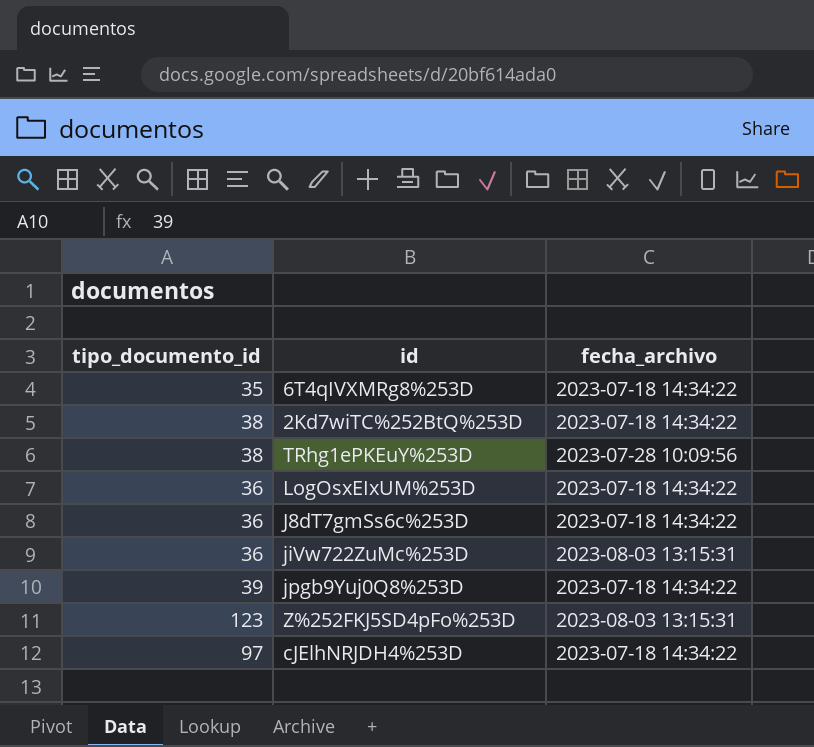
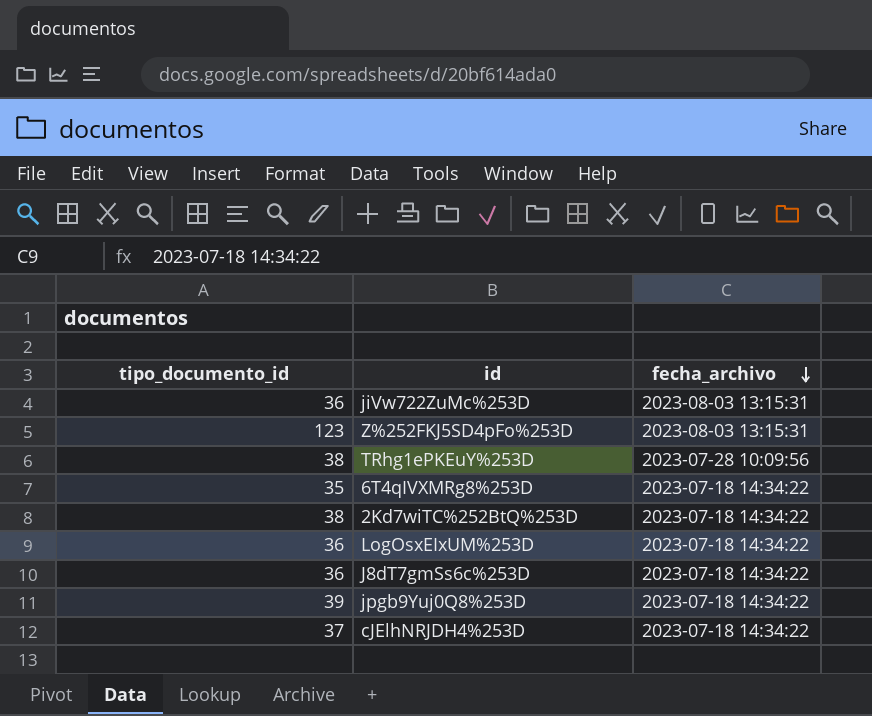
row order: none -> fecha_archivo descending
cJElhNRJDH4%253D | tipo_documento_id: 97 -> 37

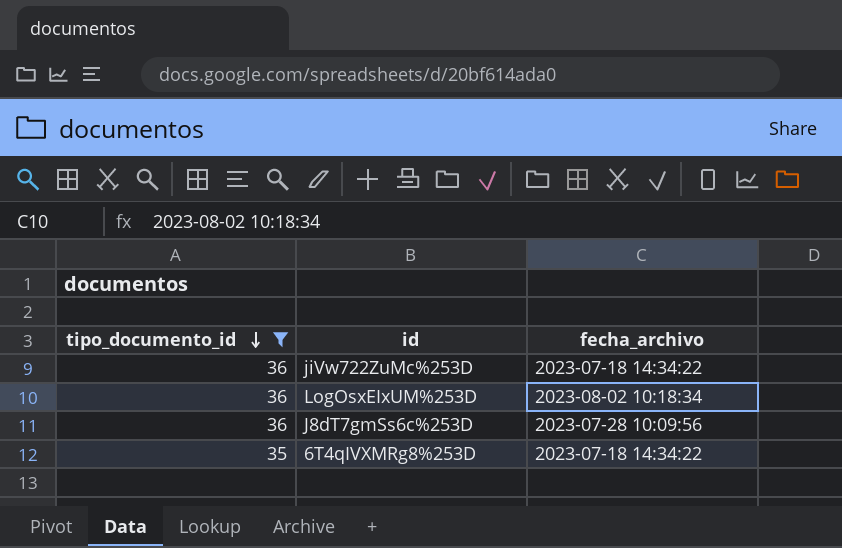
filter: none -> tipo_documento_id <= 36
row order: fecha_archivo descending -> tipo_documento_id descending
jiVw722ZuMc%253D | fecha_archivo: 2023-08-03 13:15:31 -> 2023-07-18 14:34:22
LogOsxEIxUM%253D | fecha_archivo: 2023-07-18 14:34:22 -> 2023-08-02 10:18:34
J8dT7gmSs6c%253D | fecha_archivo: 2023-07-18 14:34:22 -> 2023-07-28 10:09:56

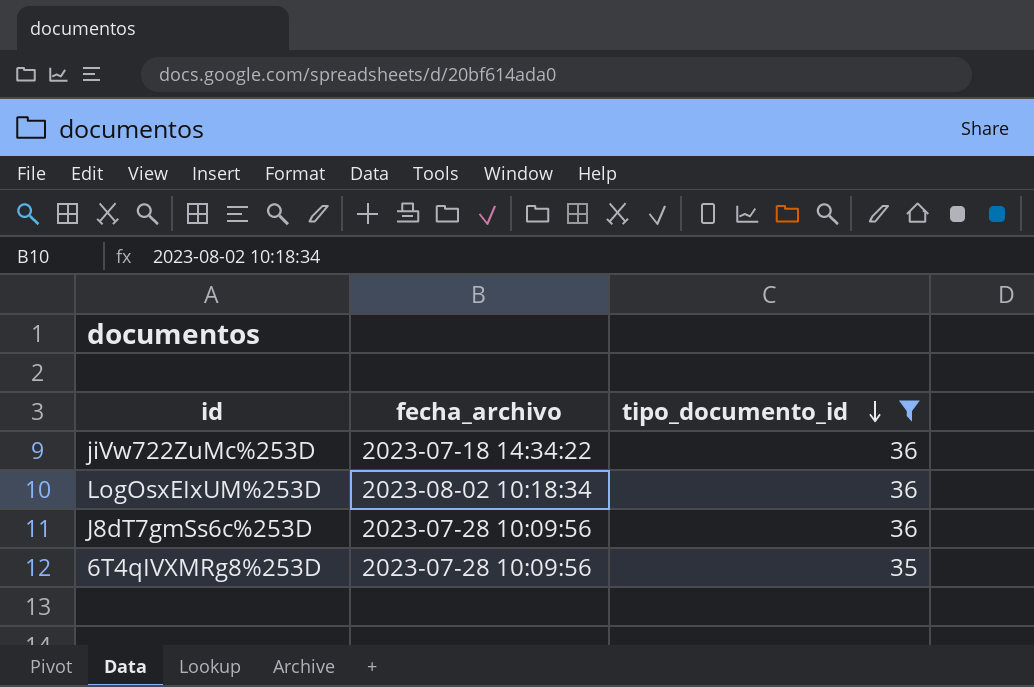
column tipo_documento_id | position: 1 -> 3
6T4qIVXMRg8%253D | fecha_archivo: 2023-07-18 14:34:22 -> 2023-07-28 10:09:56

